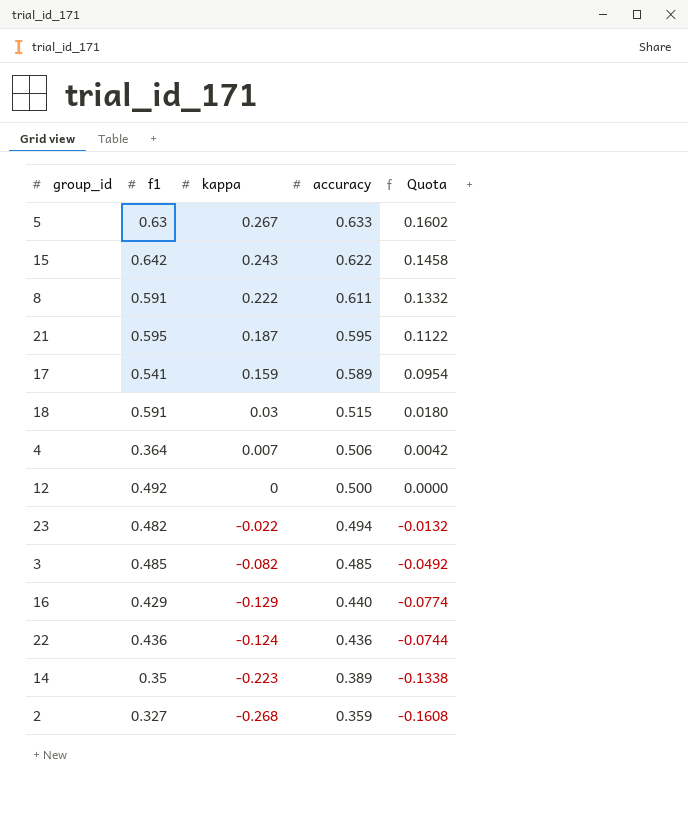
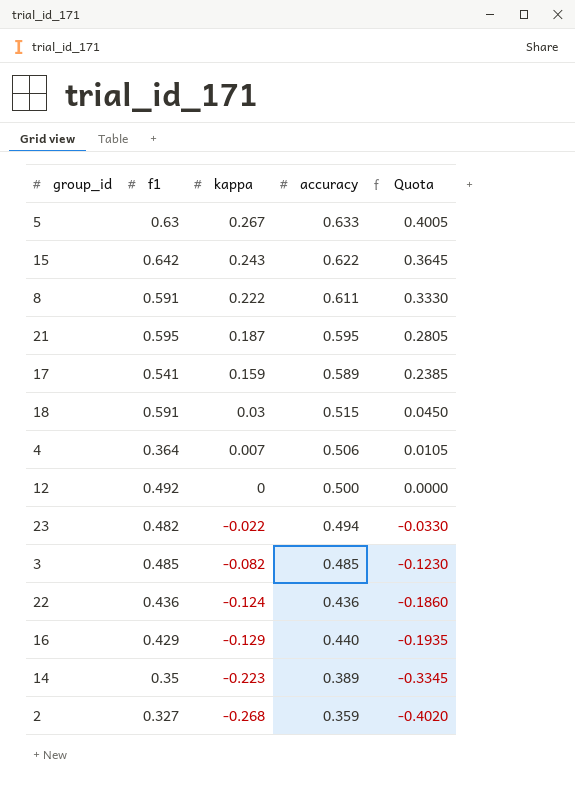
row order: accuracy descending -> kappa descending
column Quota | formula: [kappa] * 0.6 -> [kappa] * 1.5

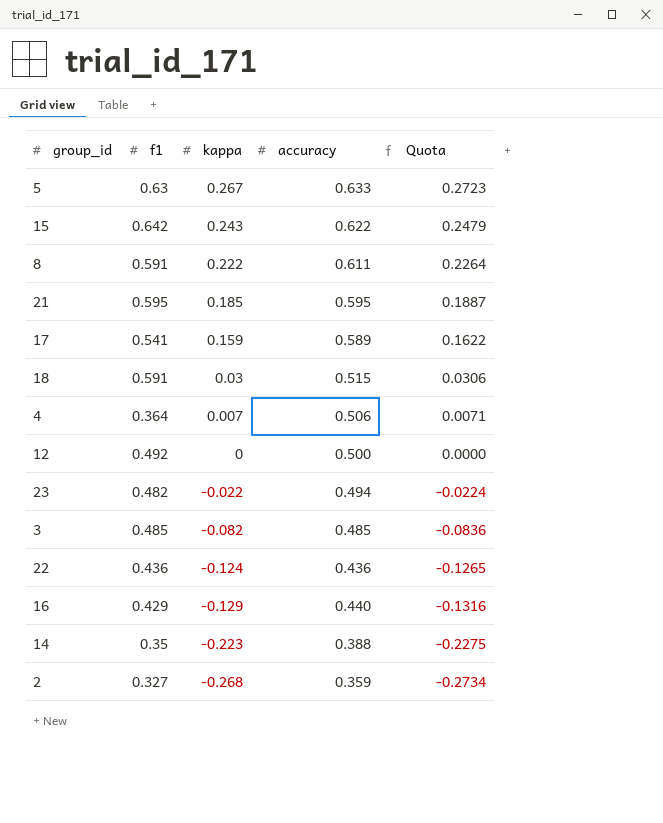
column Quota | formula: [kappa] * 1.5 -> [kappa] * 1.02
21 | kappa: 0.187 -> 0.185
14 | accuracy: 0.389 -> 0.388

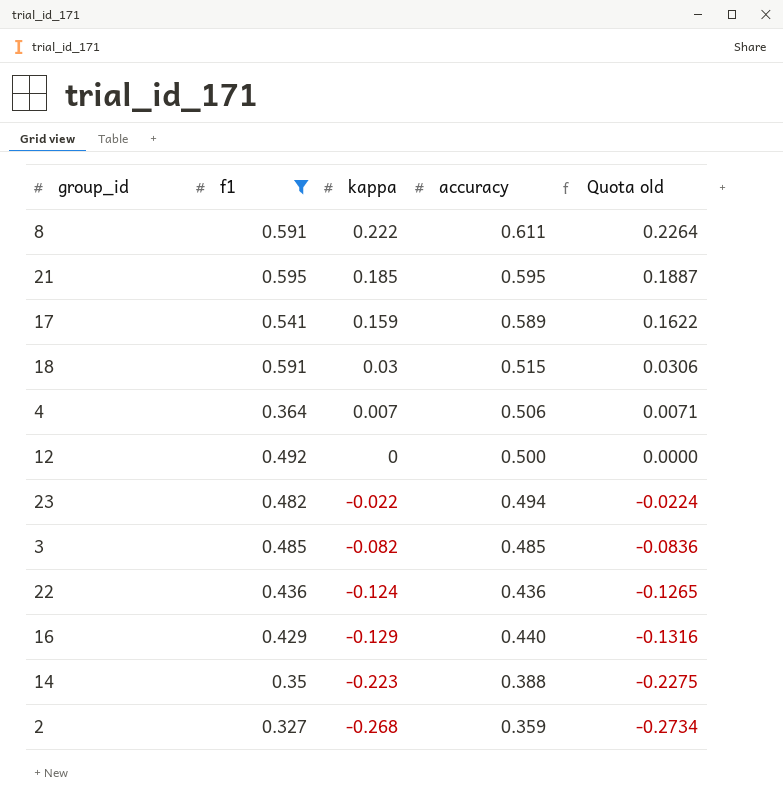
filter: none -> f1 <= 0.595
column name: Quota -> Quota old

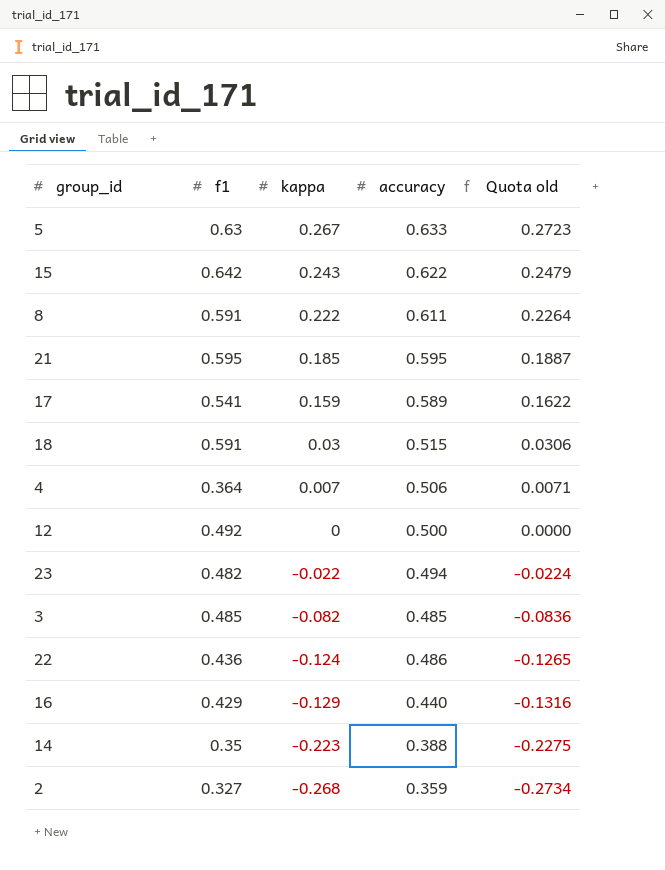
filter: f1 <= 0.595 -> none
22 | accuracy: 0.436 -> 0.486

